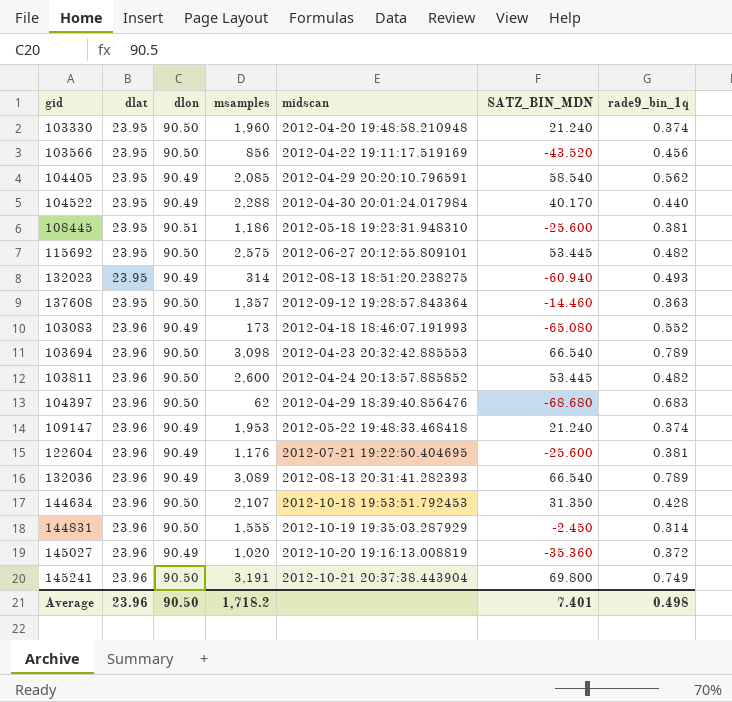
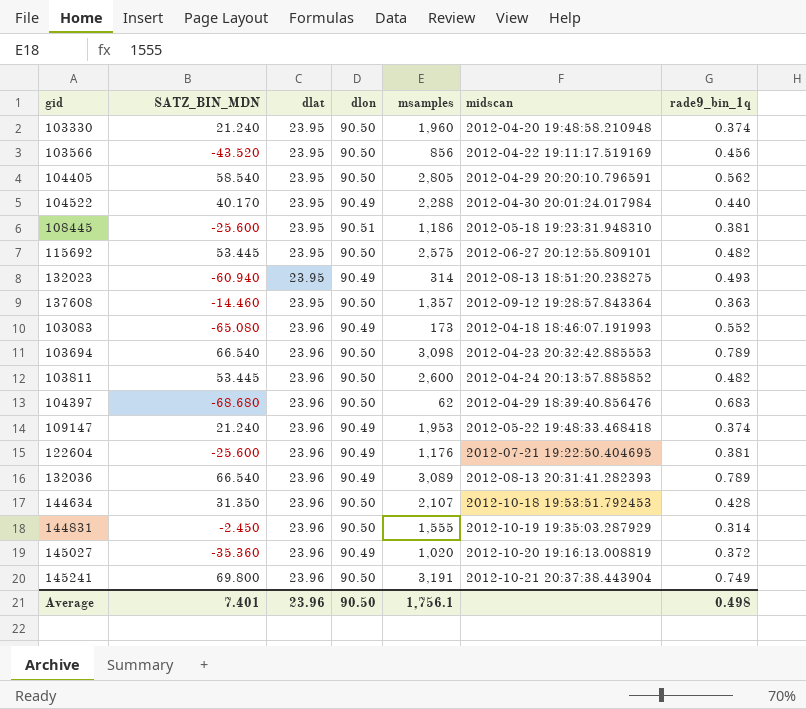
column SATZ_BIN_MDN | position: 6 -> 2
104405 | dlon: 90.49 -> 90.50
104405 | msamples: 2,085 -> 2,805
Average | msamples: 1,718.2 -> 1,756.1

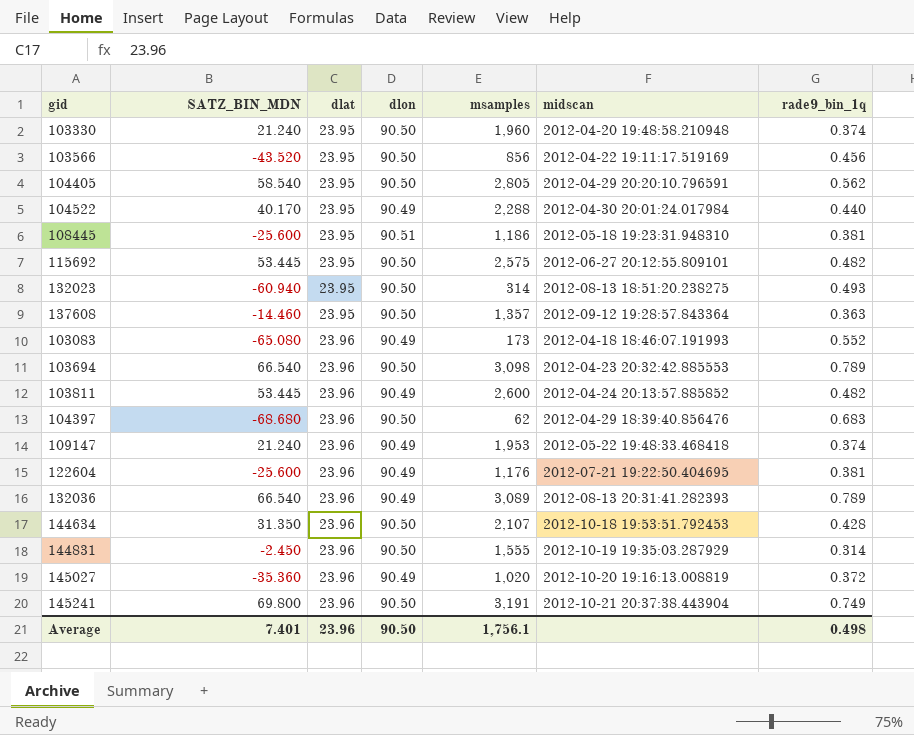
132023 | dlon: 90.49 -> 90.50
103811 | dlon: 90.50 -> 90.49

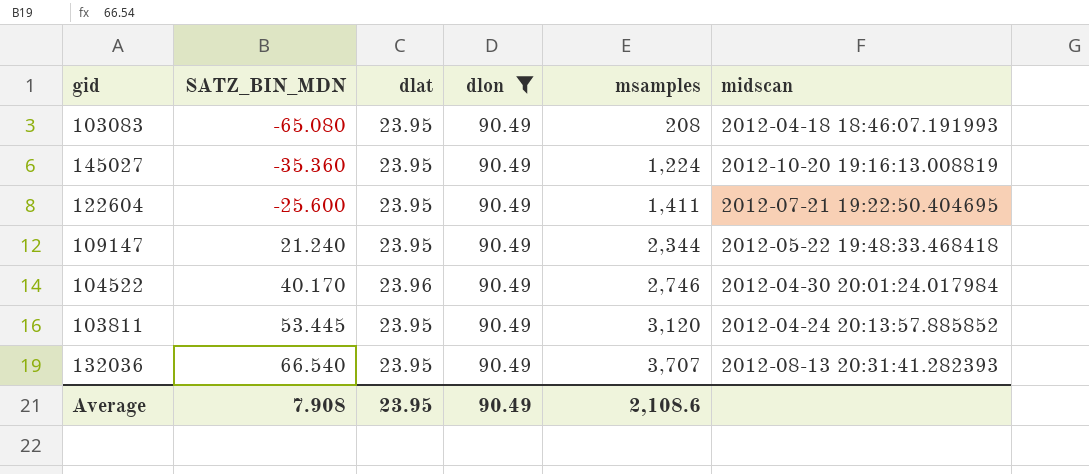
filter: none -> dlon = 90.49
row order: dlat ascending -> SATZ_BIN_MDN ascending
column rade9_bin_1q | position: 7 -> none
103083 | dlat: 23.96 -> 23.95
103083 | msamples: 173 -> 208
145027 | dlat: 23.96 -> 23.95
145027 | msamples: 1,020 -> 1,224
122604 | dlat: 23.96 -> 23.95
122604 | msamples: 1,176 -> 1,411
109147 | dlat: 23.96 -> 23.95
109147 | msamples: 1,953 -> 2,344
104522 | dlat: 23.95 -> 23.96
104522 | msamples: 2,288 -> 2,746
103811 | dlat: 23.96 -> 23.95
103811 | msamples: 2,600 -> 3,120
132036 | dlat: 23.96 -> 23.95
132036 | msamples: 3,089 -> 3,707
Average | SATZ_BIN_MDN: 7.401 -> 7.908
Average | dlat: 23.96 -> 23.95
Average | dlon: 90.50 -> 90.49
Average | msamples: 1,756.1 -> 2,108.6

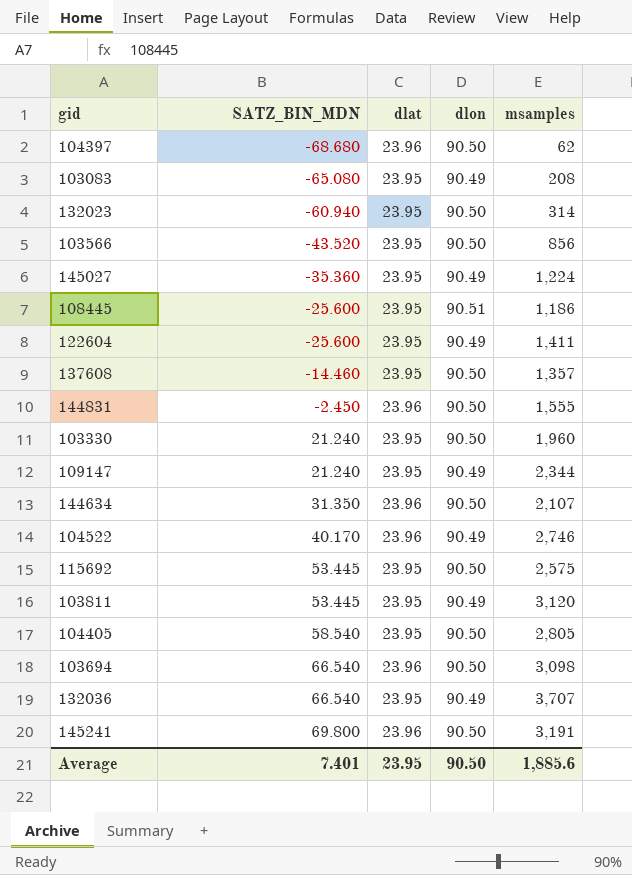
filter: dlon = 90.49 -> none
column midscan | position: 6 -> none
Average | SATZ_BIN_MDN: 7.908 -> 7.401
Average | dlon: 90.49 -> 90.50
Average | msamples: 2,108.6 -> 1,885.6

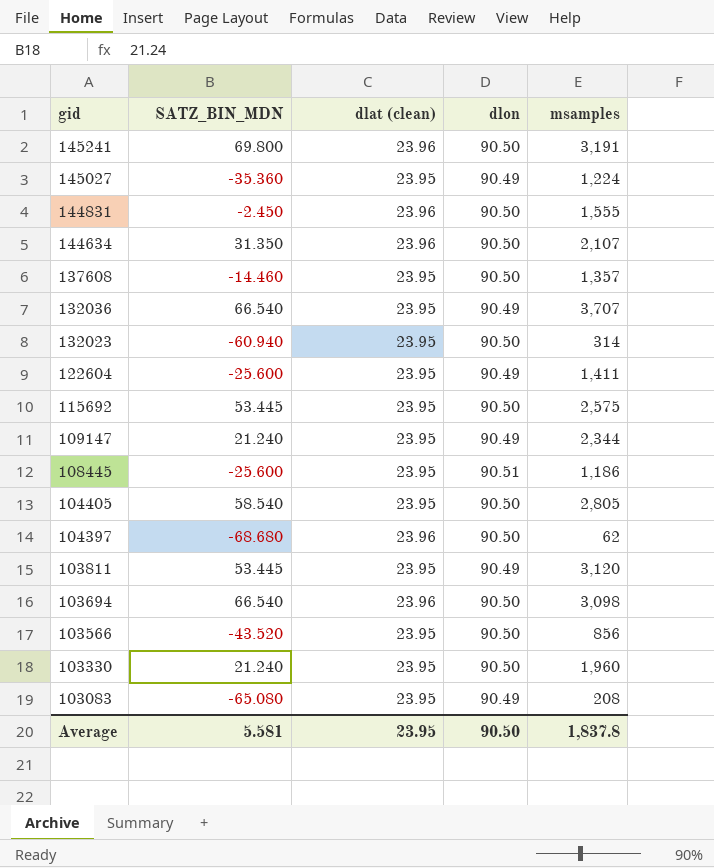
row order: SATZ_BIN_MDN ascending -> gid descending
column name: dlat -> dlat (clean)
row 104522: 40.170 | 23.96 | 90.49 | 2,746 -> none
Average | SATZ_BIN_MDN: 7.401 -> 5.581
Average | msamples: 1,885.6 -> 1,837.8

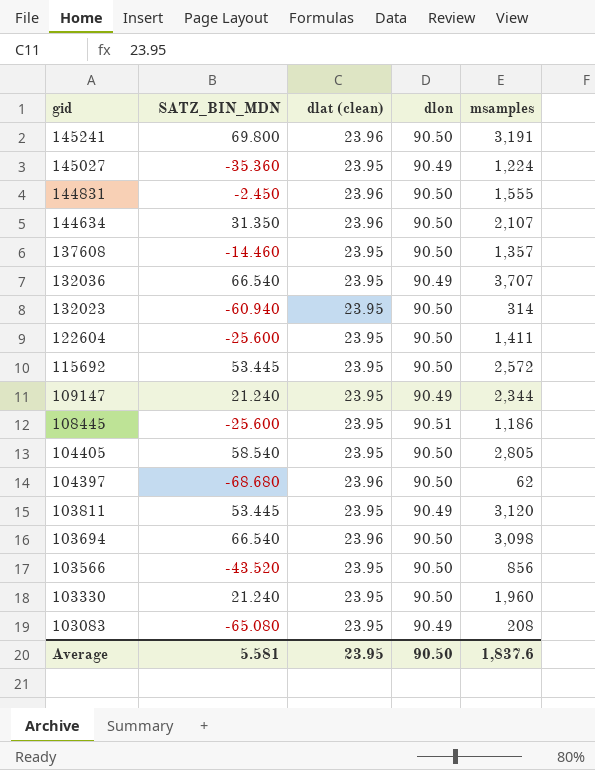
122604 | dlon: 90.49 -> 90.50
115692 | msamples: 2,575 -> 2,572
Average | msamples: 1,837.8 -> 1,837.6

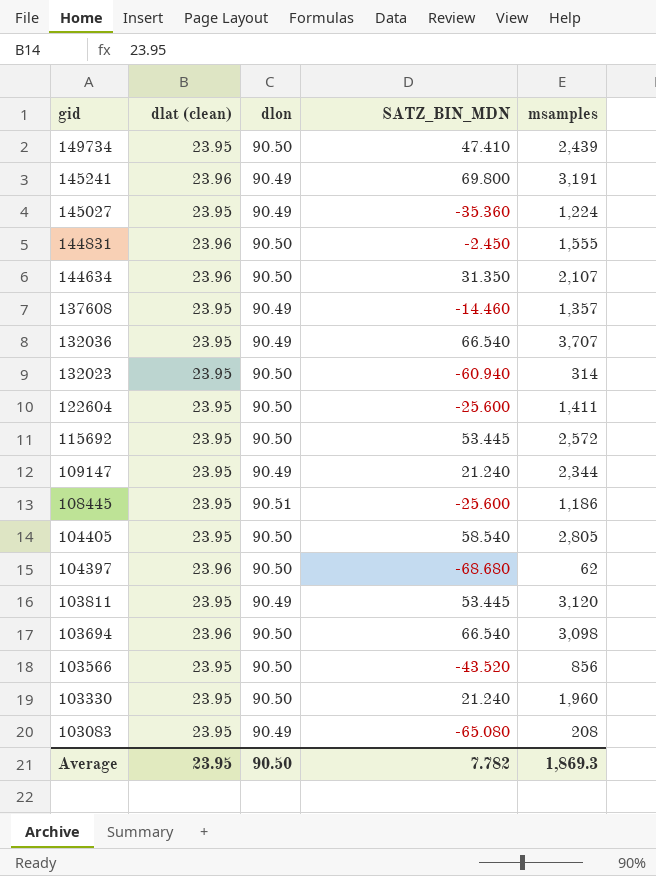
column SATZ_BIN_MDN | position: 2 -> 4
row 149734: none -> 23.95 | 90.50 | 47.410 | 2,439
145241 | dlon: 90.50 -> 90.49
137608 | dlon: 90.50 -> 90.49
Average | SATZ_BIN_MDN: 5.581 -> 7.782
Average | msamples: 1,837.6 -> 1,869.3

